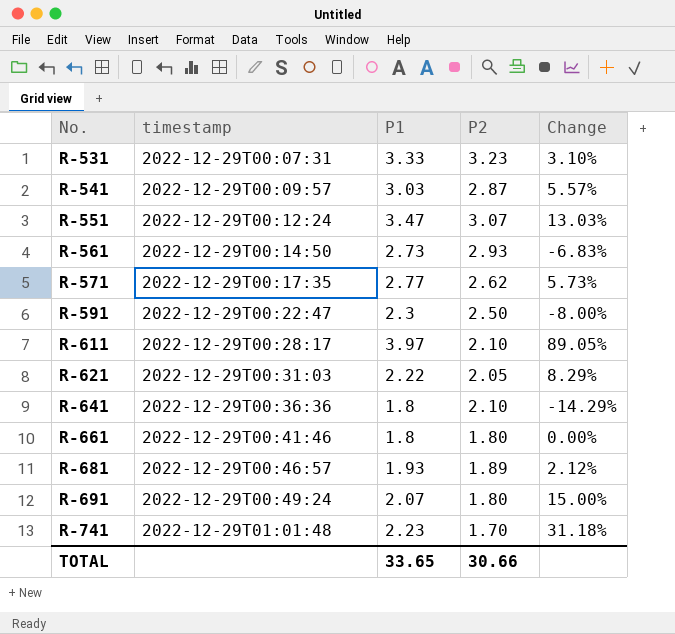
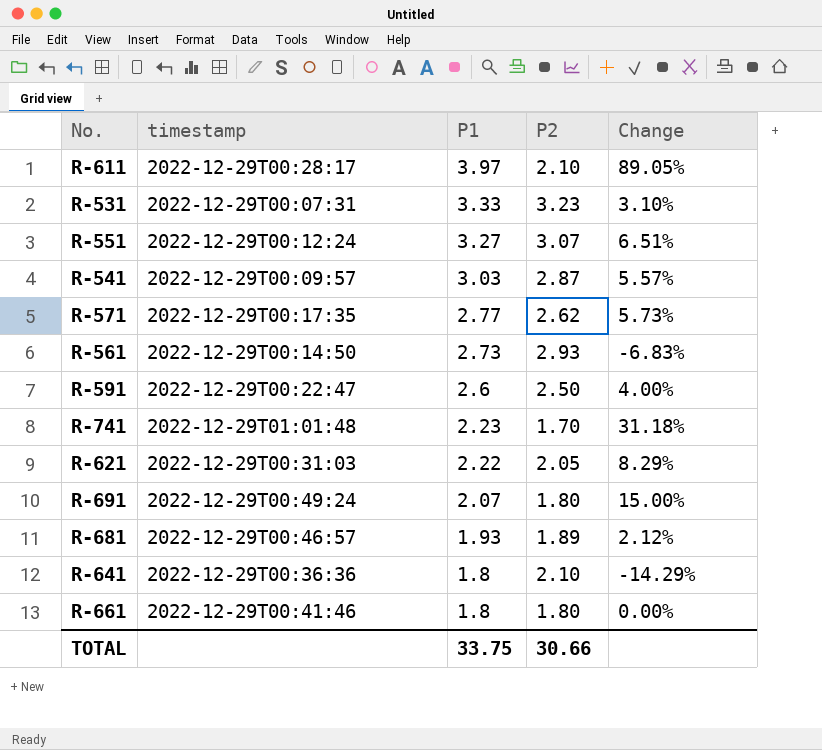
row order: No. ascending -> P1 descending
R-551 | P1: 3.47 -> 3.27
R-551 | Change: 13.03% -> 6.51%
R-591 | P1: 2.3 -> 2.6
R-591 | Change: -8.00% -> 4.00%
TOTAL | P1: 33.65 -> 33.75

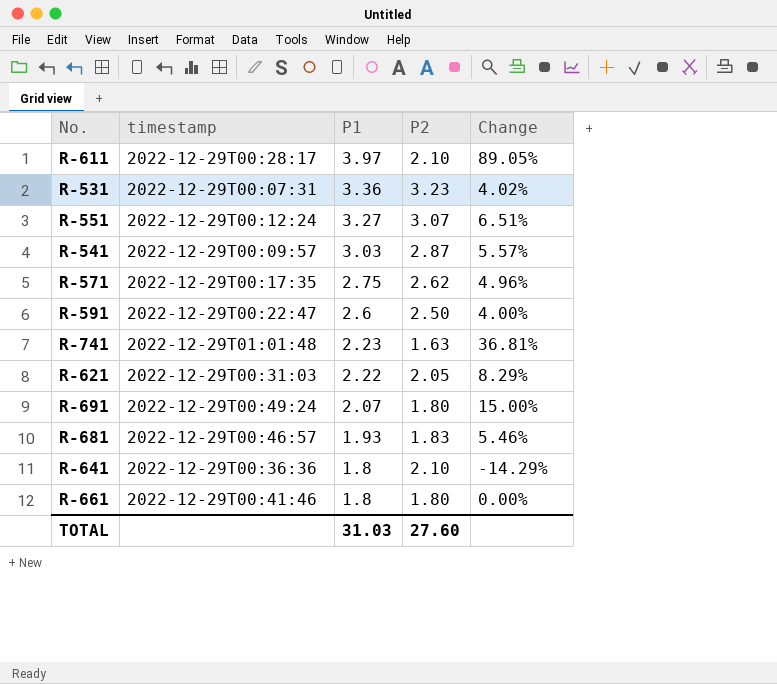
row R-561: 2022-12-29T00:14:50 | 2.73 | 2.93 | -6.83% -> none
R-531 | P1: 3.33 -> 3.36
R-531 | Change: 3.10% -> 4.02%
R-571 | P1: 2.77 -> 2.75
R-571 | Change: 5.73% -> 4.96%
R-741 | P2: 1.70 -> 1.63
R-741 | Change: 31.18% -> 36.81%
R-681 | P2: 1.89 -> 1.83
R-681 | Change: 2.12% -> 5.46%
TOTAL | P1: 33.75 -> 31.03
TOTAL | P2: 30.66 -> 27.60

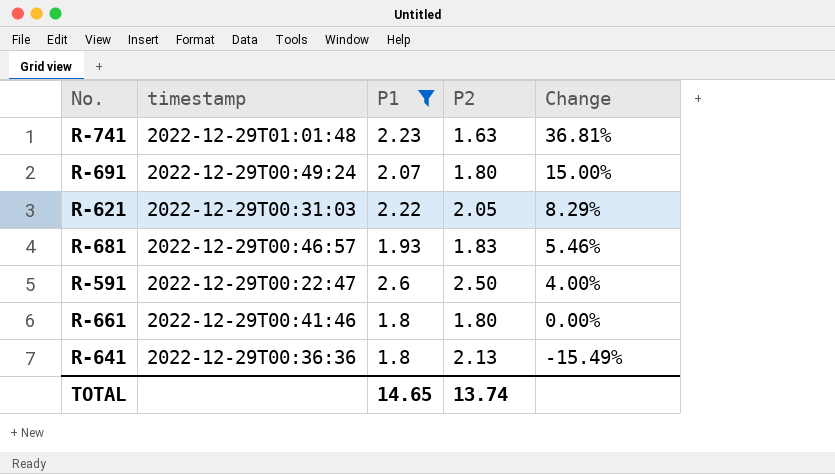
filter: none -> P1 <= 2.6
row order: P1 descending -> Change descending
R-641 | P2: 2.10 -> 2.13
R-641 | Change: -14.29% -> -15.49%
TOTAL | P1: 31.03 -> 14.65
TOTAL | P2: 27.60 -> 13.74

